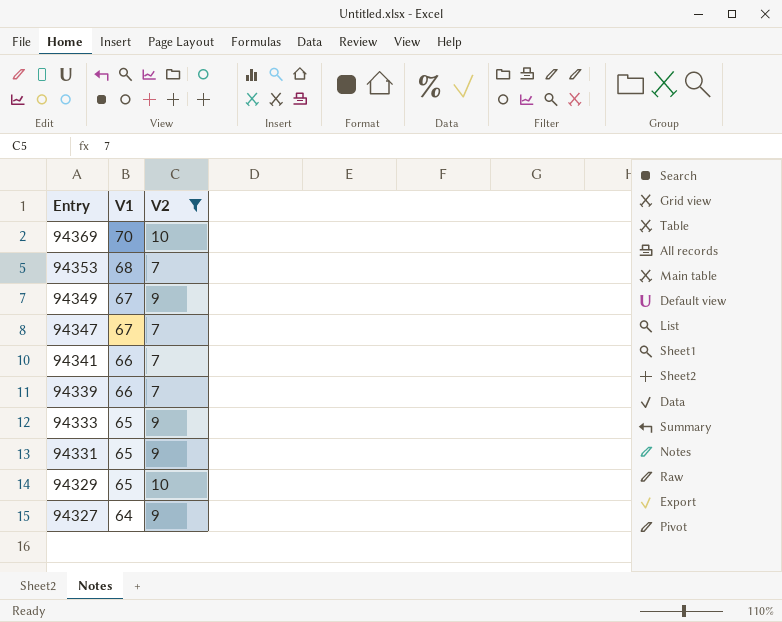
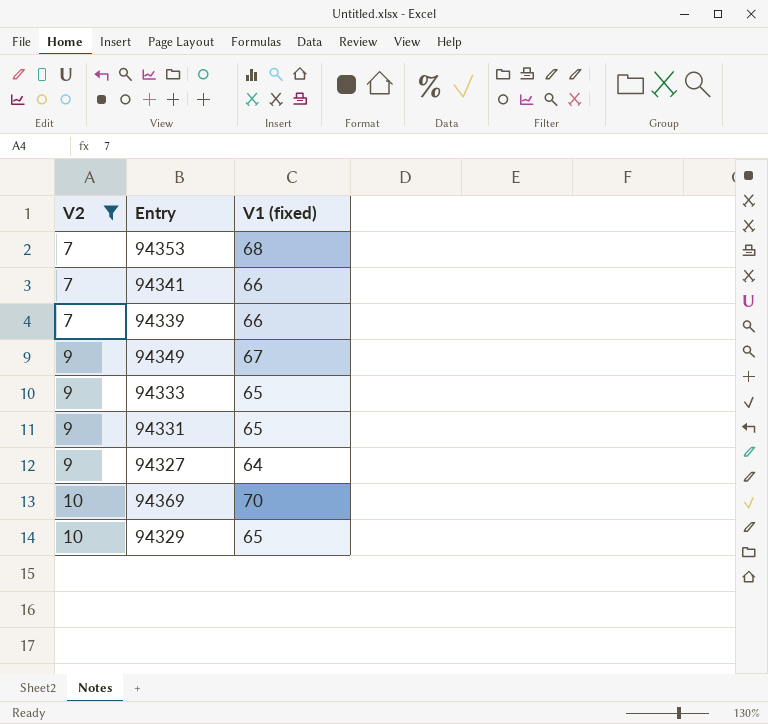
row order: Entry descending -> V2 ascending
column V2 | position: 3 -> 1
column name: V1 -> V1 (fixed)
row 94347: 67 | 7 -> none

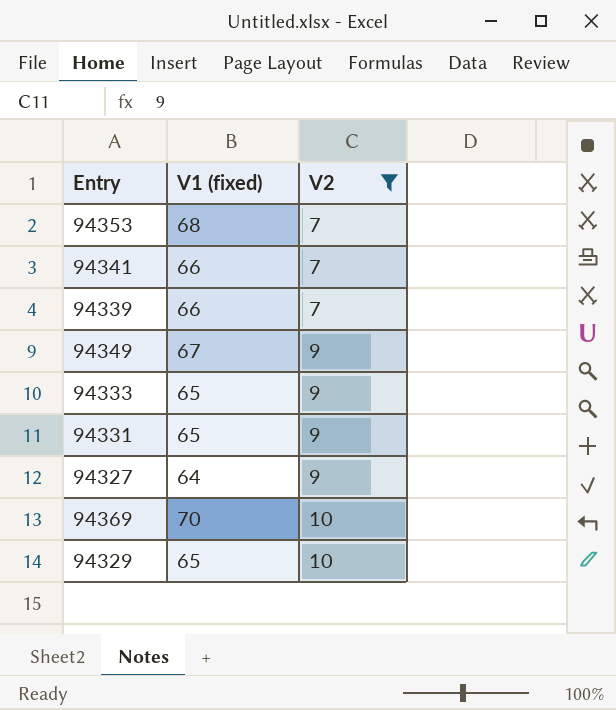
column V2 | position: 1 -> 3

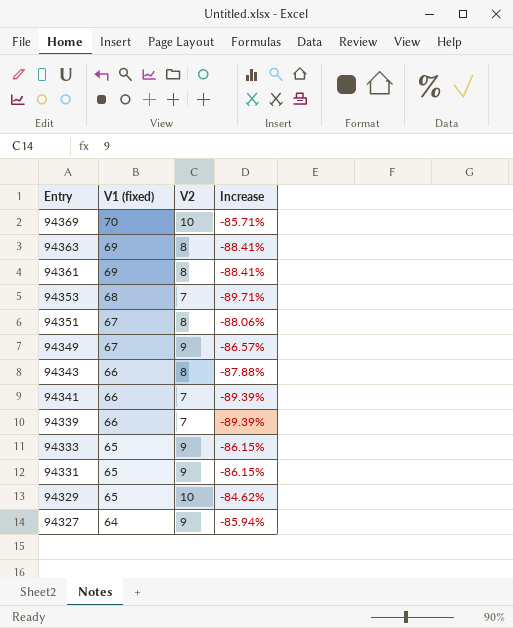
filter: V2 != 8 -> none
row order: V2 ascending -> Entry descending
column Increase | formula: none -> ([V2] - [V1 (fixed)]) / [V1 (fixed)]

